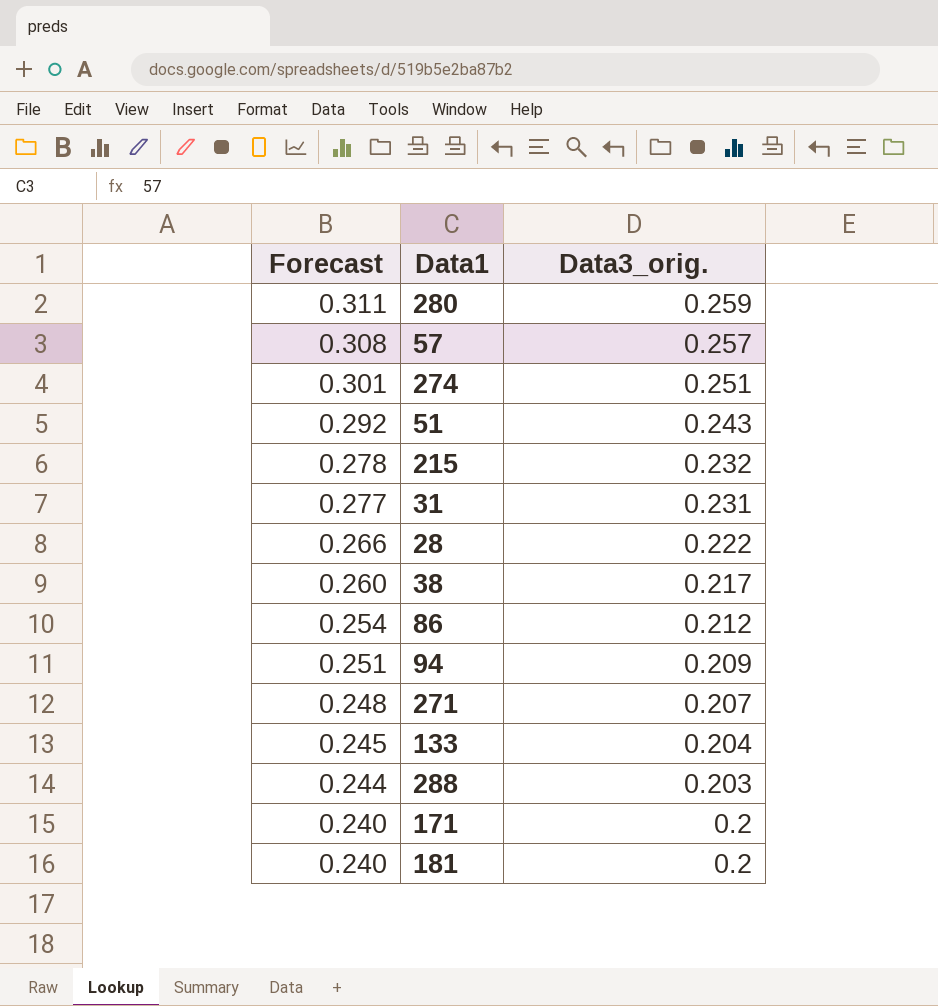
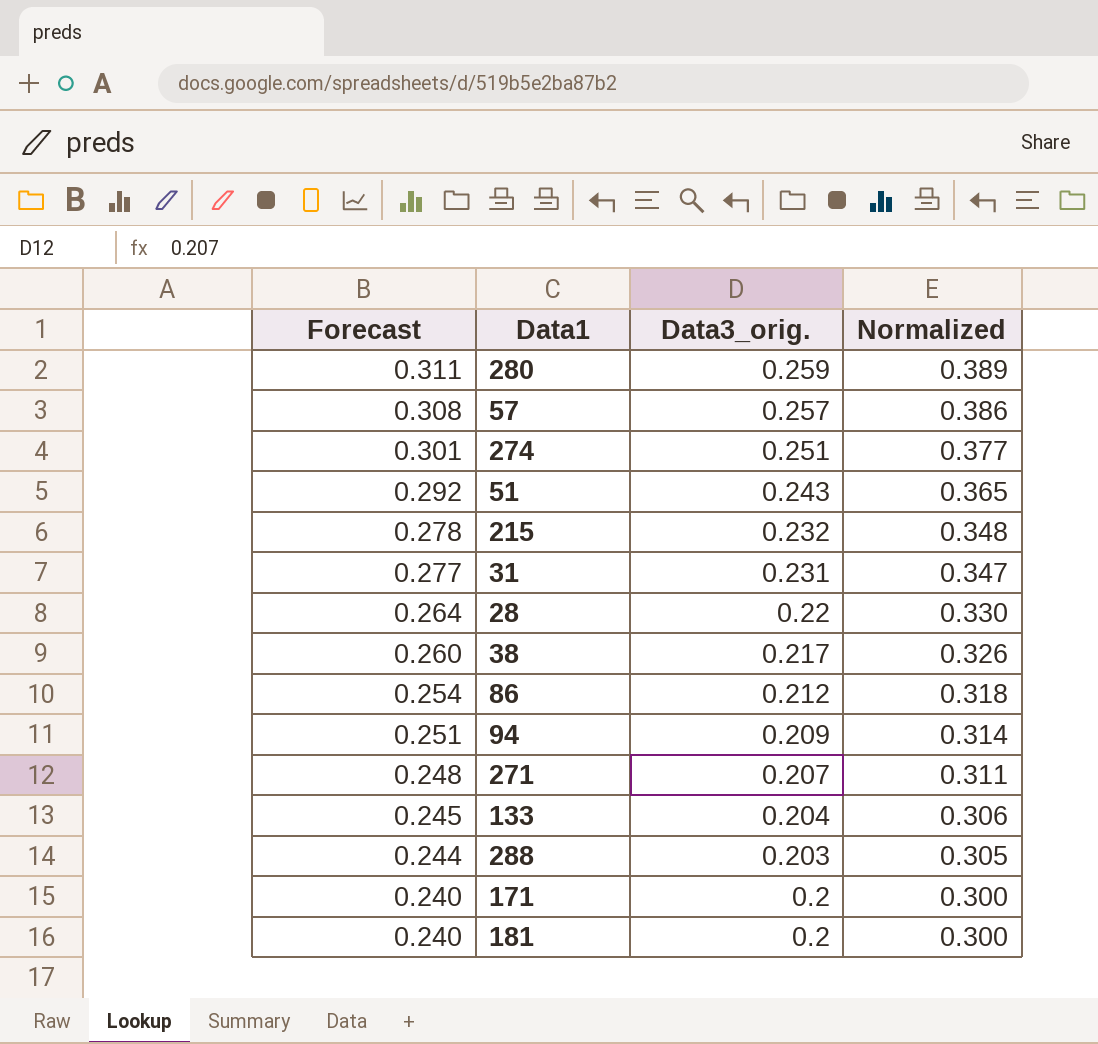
column Normalized | formula: none -> [Data3_orig.] * 1.5
28 | Forecast: 0.266 -> 0.264
28 | Data3_orig.: 0.222 -> 0.22

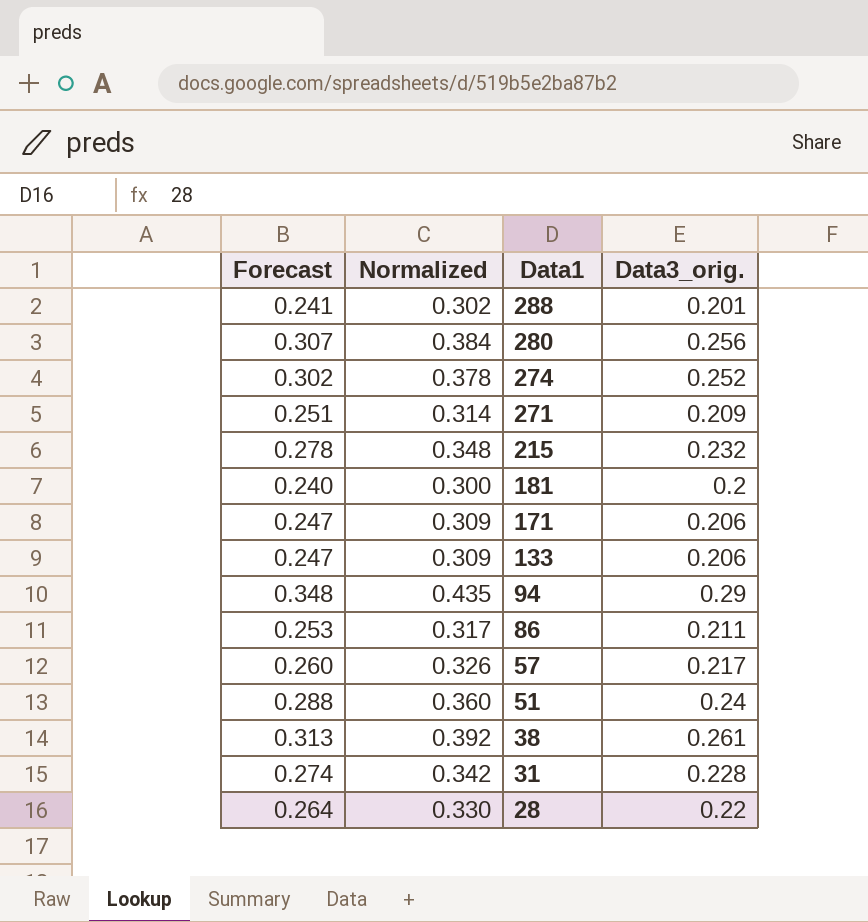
row order: Forecast descending -> Data1 descending
column Normalized | position: 4 -> 2
288 | Forecast: 0.244 -> 0.241
288 | Normalized: 0.305 -> 0.302
288 | Data3_orig.: 0.203 -> 0.201
280 | Forecast: 0.311 -> 0.307
280 | Normalized: 0.389 -> 0.384
280 | Data3_orig.: 0.259 -> 0.256
274 | Forecast: 0.301 -> 0.302
274 | Normalized: 0.377 -> 0.378
274 | Data3_orig.: 0.251 -> 0.252
271 | Forecast: 0.248 -> 0.251
271 | Normalized: 0.311 -> 0.314
271 | Data3_orig.: 0.207 -> 0.209
171 | Forecast: 0.240 -> 0.247
171 | Normalized: 0.300 -> 0.309
171 | Data3_orig.: 0.2 -> 0.206
133 | Forecast: 0.245 -> 0.247
133 | Normalized: 0.306 -> 0.309
133 | Data3_orig.: 0.204 -> 0.206
94 | Forecast: 0.251 -> 0.348
94 | Normalized: 0.314 -> 0.435
94 | Data3_orig.: 0.209 -> 0.29
86 | Forecast: 0.254 -> 0.253
86 | Normalized: 0.318 -> 0.317
86 | Data3_orig.: 0.212 -> 0.211
57 | Forecast: 0.308 -> 0.260
57 | Normalized: 0.386 -> 0.326
57 | Data3_orig.: 0.257 -> 0.217
51 | Forecast: 0.292 -> 0.288
51 | Normalized: 0.365 -> 0.360
51 | Data3_orig.: 0.243 -> 0.24
38 | Forecast: 0.260 -> 0.313
38 | Normalized: 0.326 -> 0.392
38 | Data3_orig.: 0.217 -> 0.261
31 | Forecast: 0.277 -> 0.274
31 | Normalized: 0.347 -> 0.342
31 | Data3_orig.: 0.231 -> 0.228

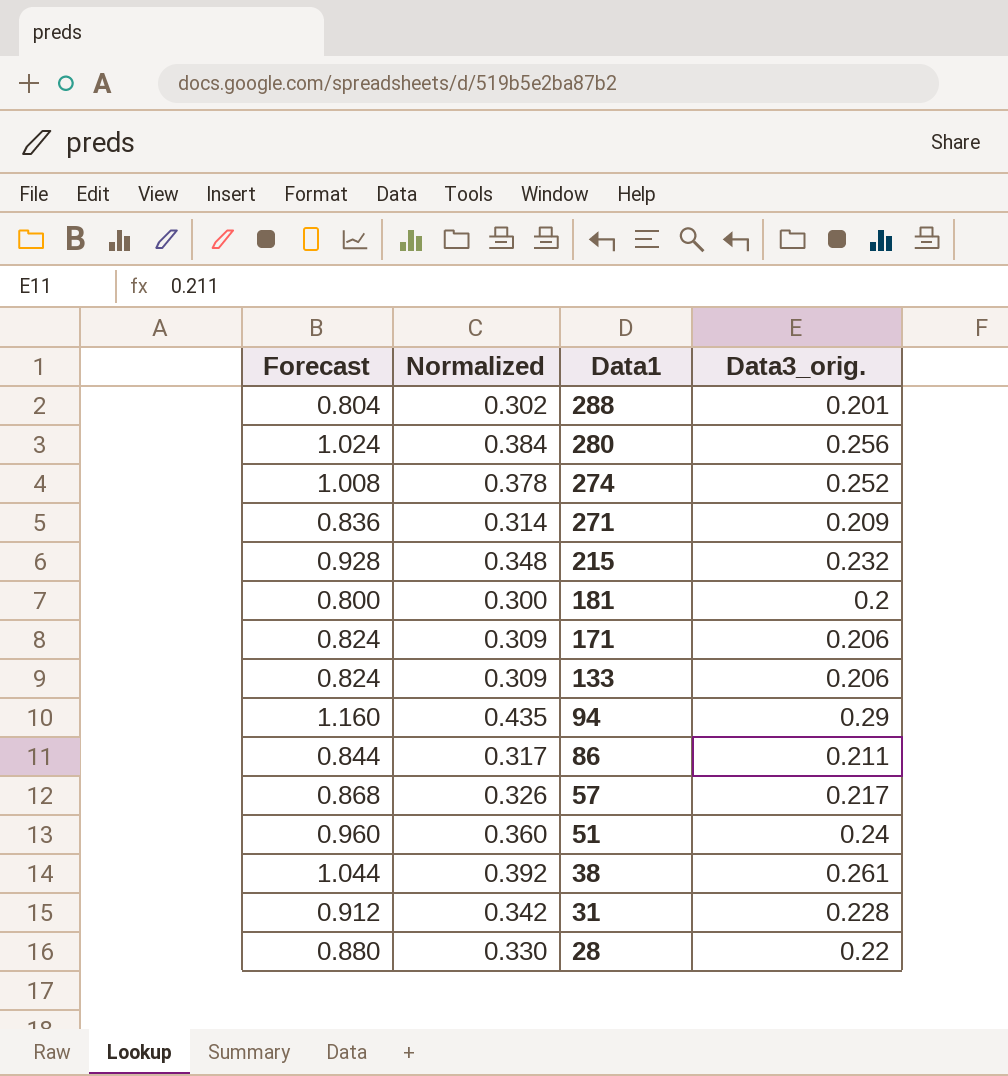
column Forecast | formula: [Data3_orig.] * 1.2 -> [Data3_orig.] * 4

